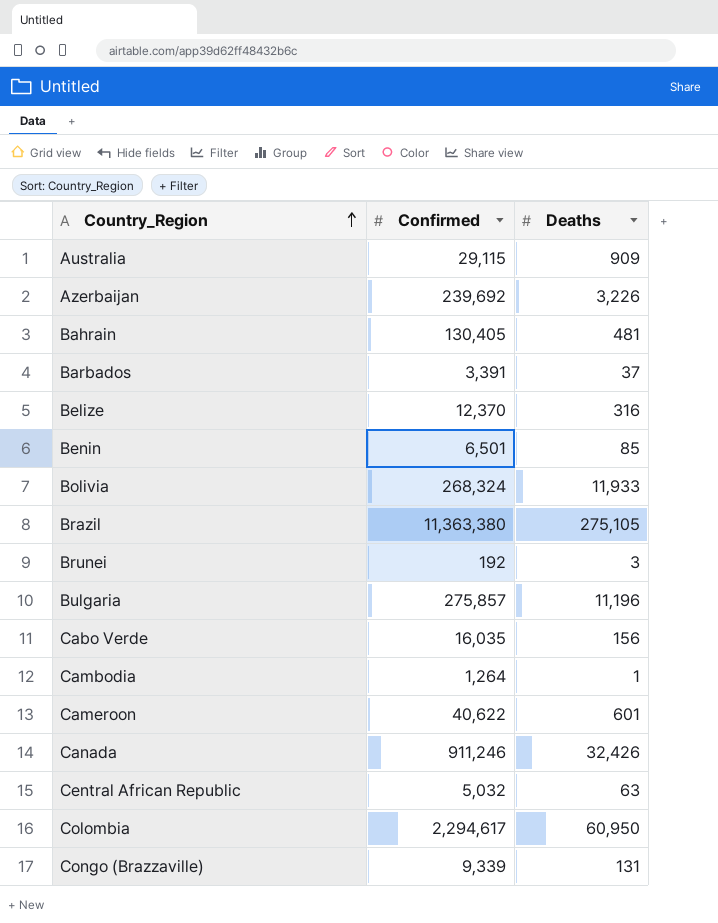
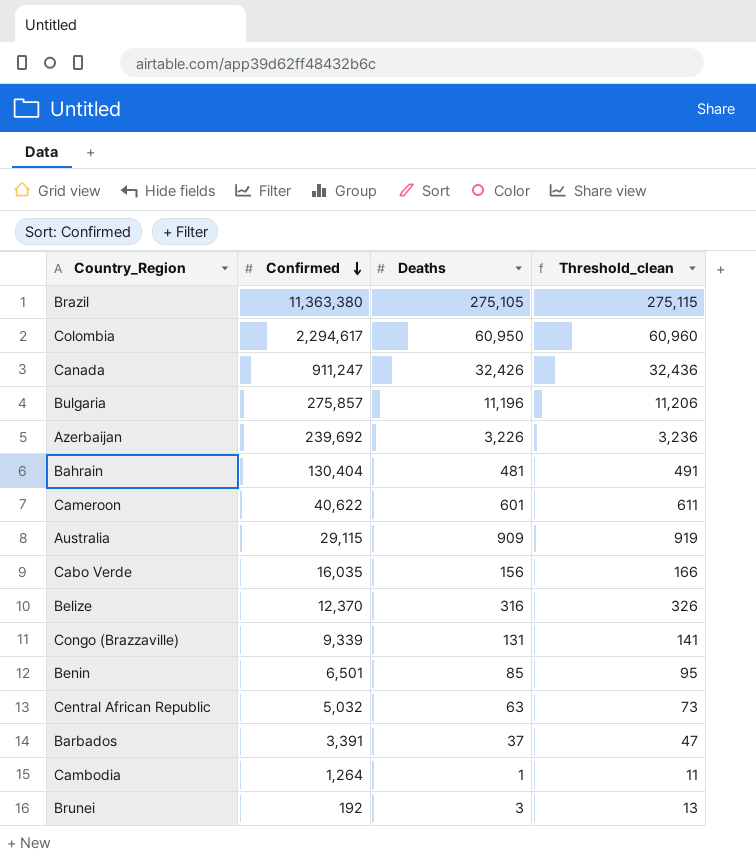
row order: Country_Region ascending -> Confirmed descending
column Threshold_clean | formula: none -> [Deaths] + 10
row Bolivia: 268,324 | 11,933 -> none
Canada | Confirmed: 911,246 -> 911,247
Bahrain | Confirmed: 130,405 -> 130,404

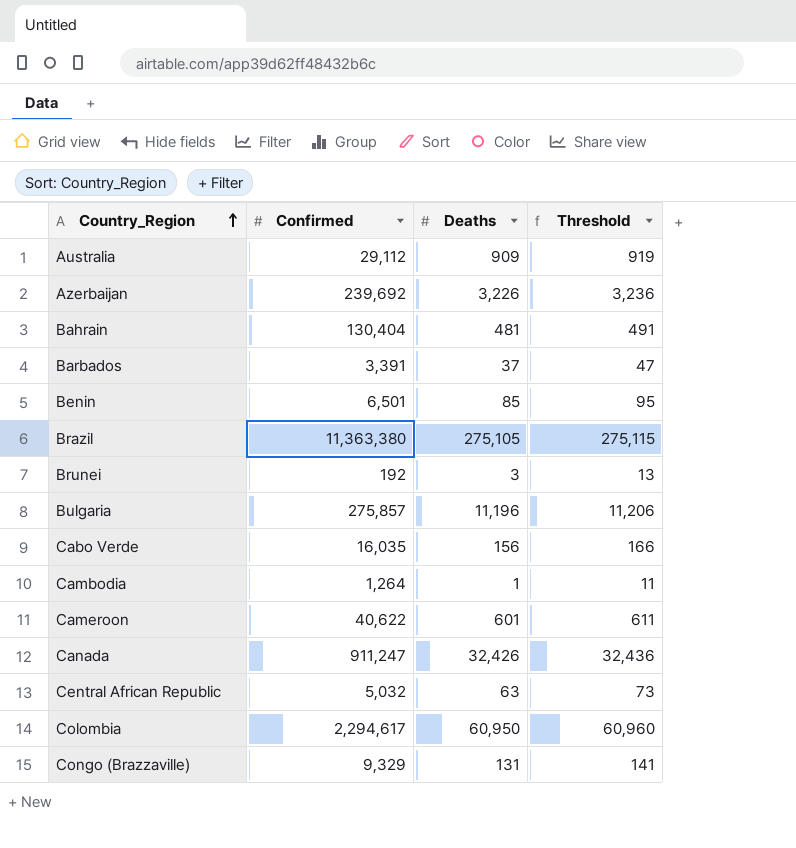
row order: Confirmed descending -> Country_Region ascending
column name: Threshold_clean -> Threshold
row Belize: 12,370 | 316 | 326 -> none
Australia | Confirmed: 29,115 -> 29,112
Congo (Brazzaville) | Confirmed: 9,339 -> 9,329

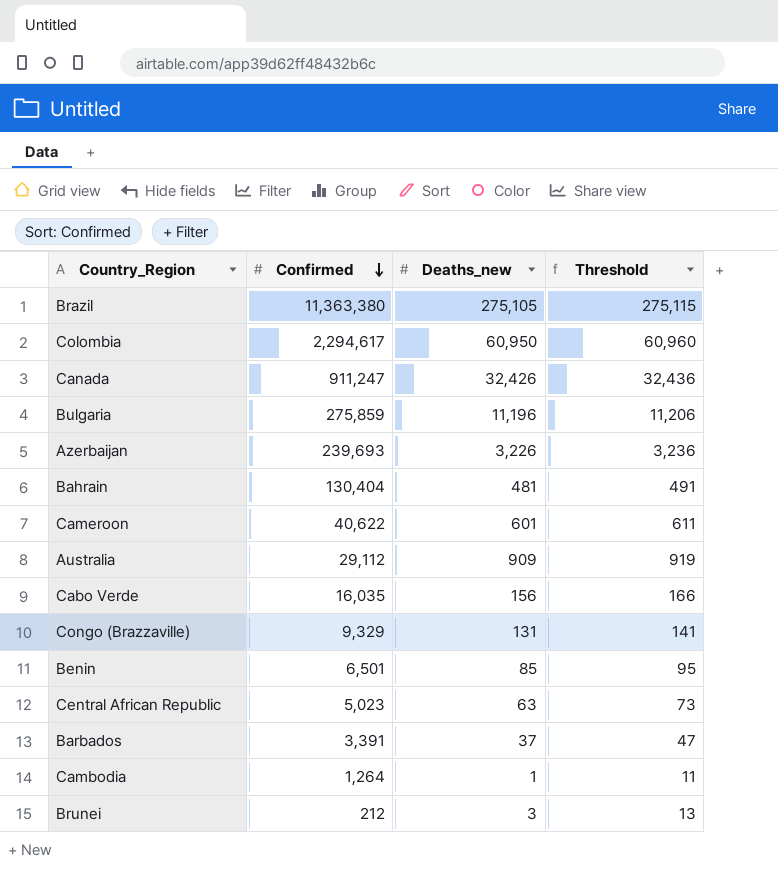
row order: Country_Region ascending -> Confirmed descending
column name: Deaths -> Deaths_new
Bulgaria | Confirmed: 275,857 -> 275,859
Azerbaijan | Confirmed: 239,692 -> 239,693
Central African Republic | Confirmed: 5,032 -> 5,023
Brunei | Confirmed: 192 -> 212

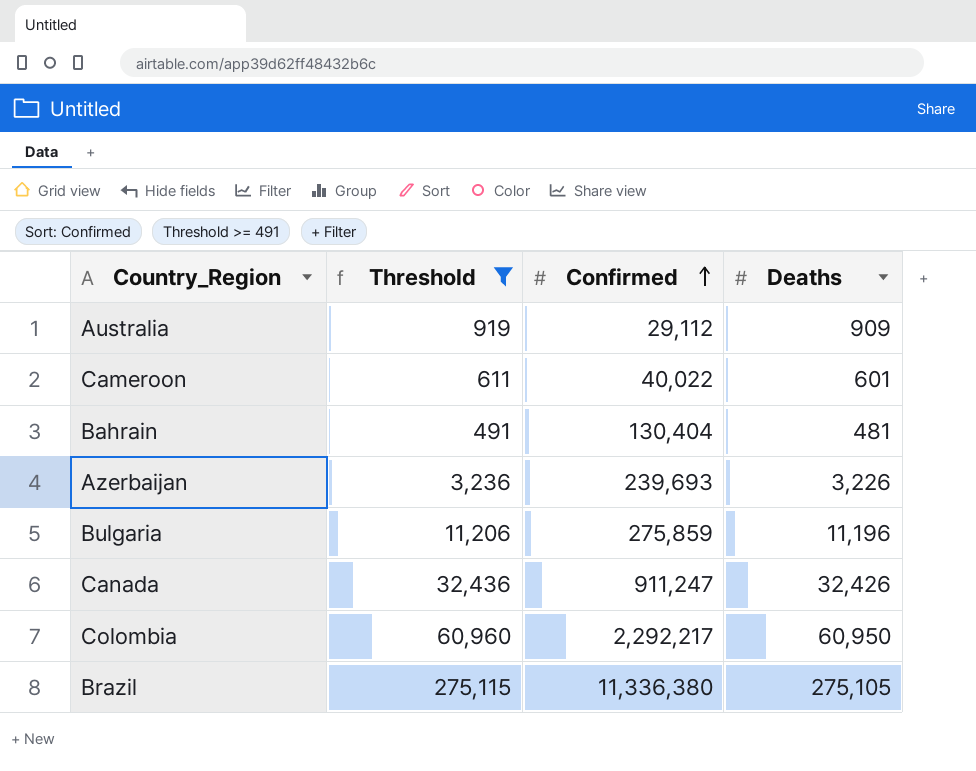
filter: none -> Threshold >= 491
row order: Confirmed descending -> Confirmed ascending
column Threshold | position: 4 -> 2
column name: Deaths_new -> Deaths
Cameroon | Confirmed: 40,622 -> 40,022
Colombia | Confirmed: 2,294,617 -> 2,292,217
Brazil | Confirmed: 11,363,380 -> 11,336,380

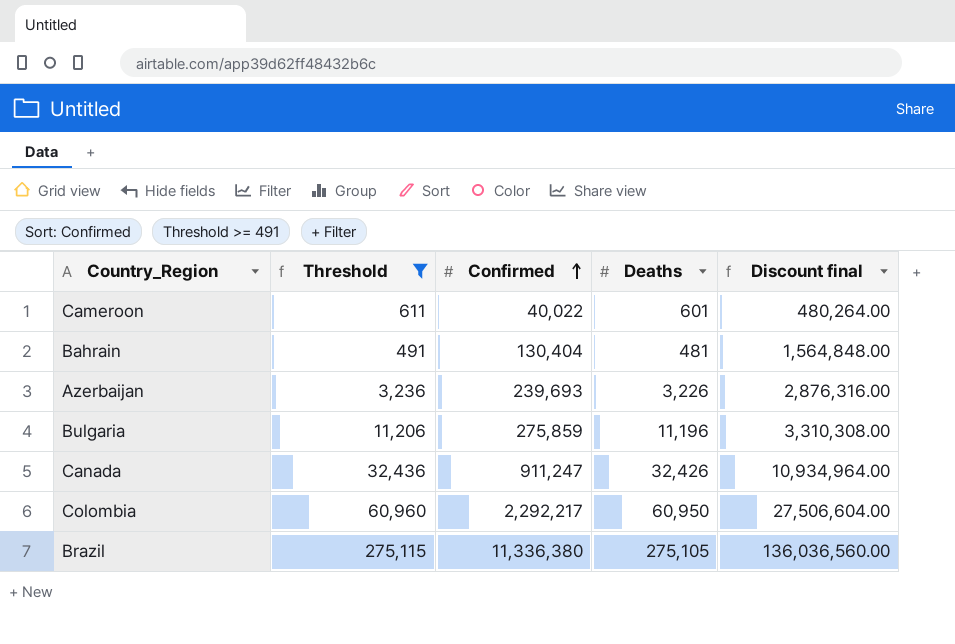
column Discount final | formula: none -> [Confirmed] * 12
row Australia: 919 | 29,112 | 909 -> none

